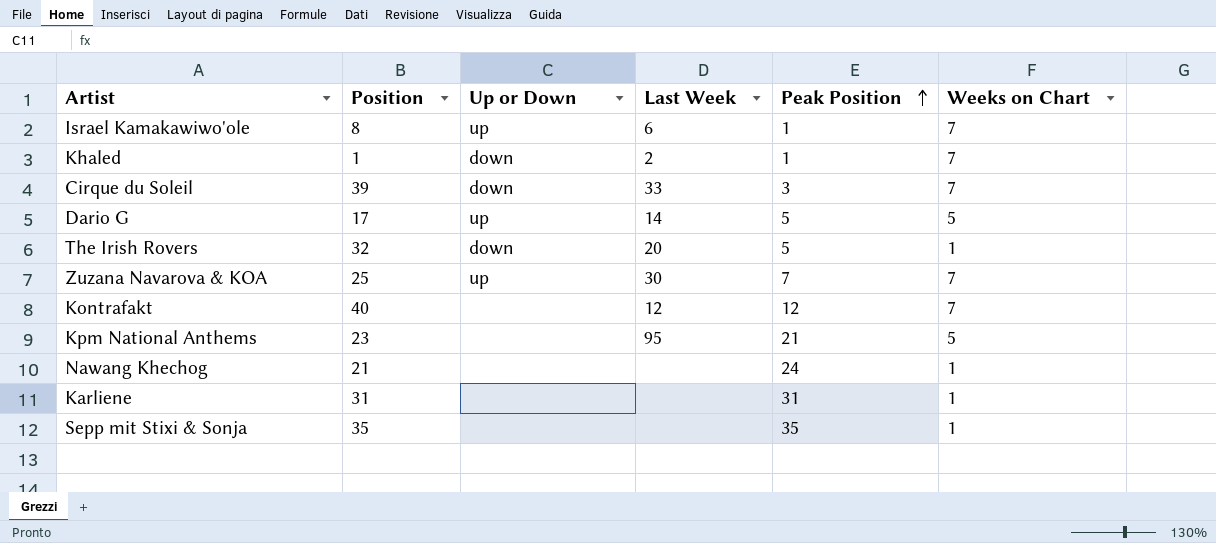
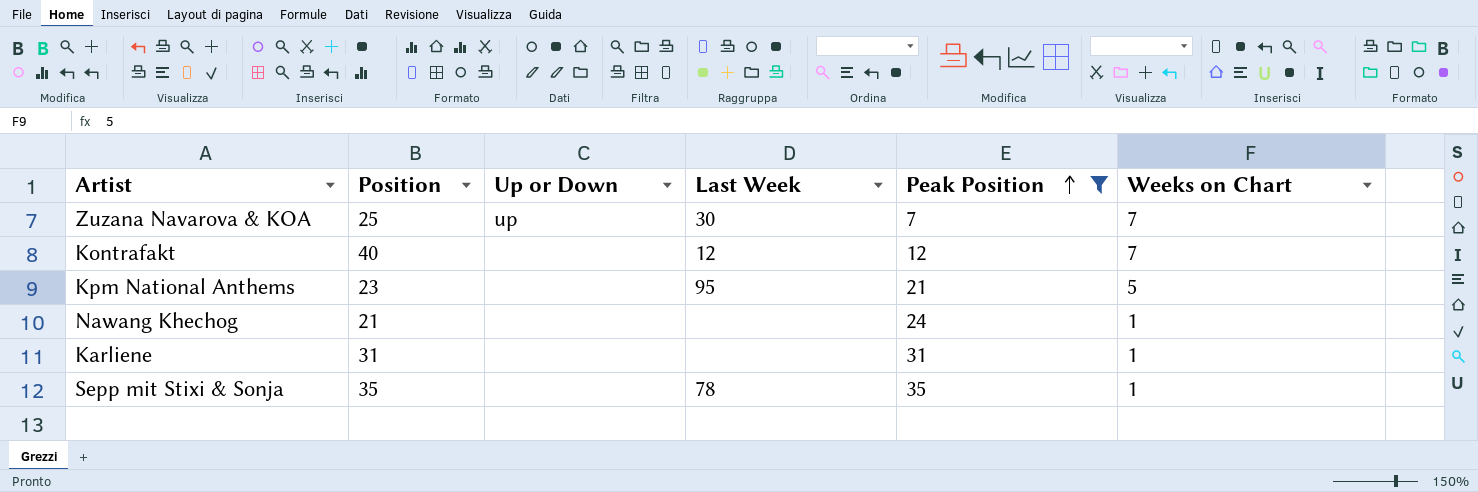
filter: none -> Peak Position >= 7
Sepp mit Stixi & Sonja | Last Week: none -> 78

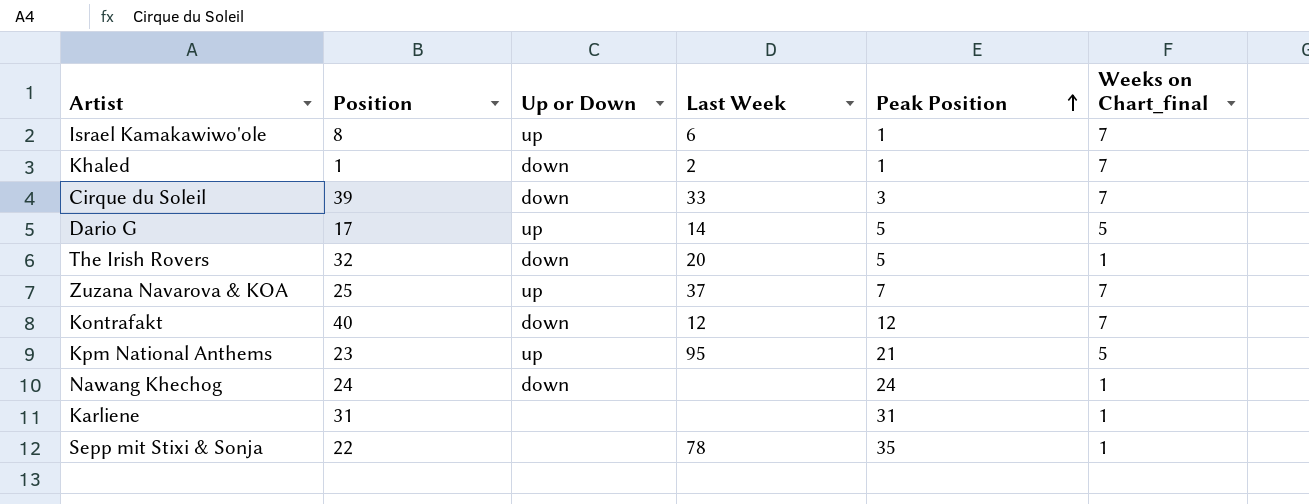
filter: Peak Position >= 7 -> none
column name: Weeks on Chart -> Weeks on Chart_final
Zuzana Navarova & KOA | Last Week: 30 -> 37
Kontrafakt | Up or Down: none -> down
Kpm National Anthems | Up or Down: none -> up
Nawang Khechog | Position: 21 -> 24
Nawang Khechog | Up or Down: none -> down
Sepp mit Stixi & Sonja | Position: 35 -> 22

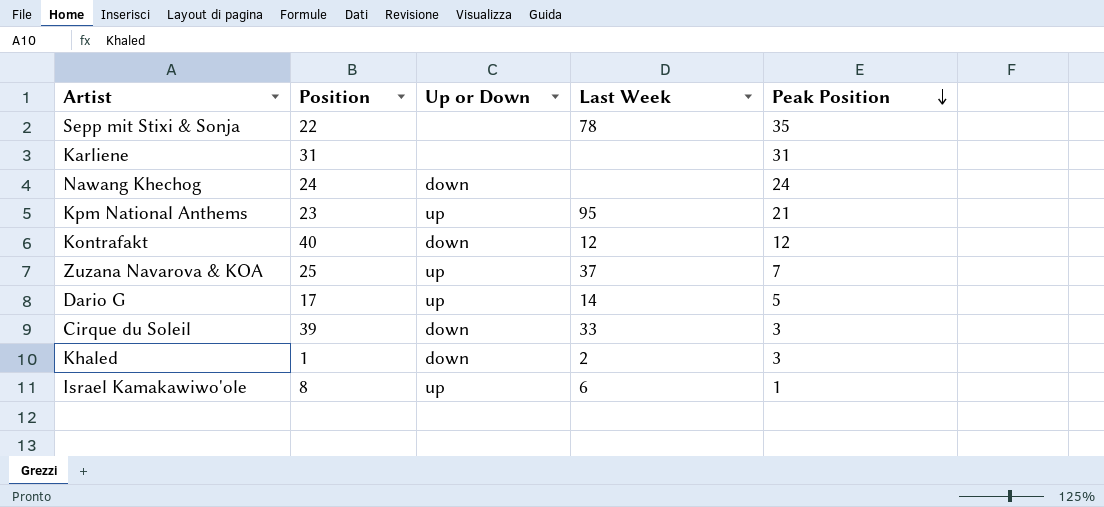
row order: Peak Position ascending -> Peak Position descending
column Weeks on Chart_final | position: 6 -> none
row The Irish Rovers: 32 | down | 20 | 5 | 1 -> none
Khaled | Peak Position: 1 -> 3

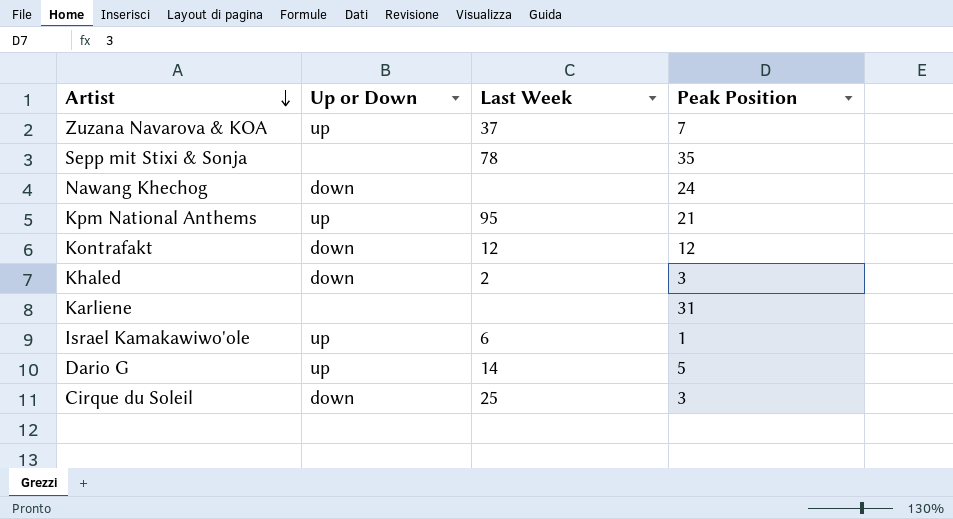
row order: Peak Position descending -> Artist descending
column Position | position: 2 -> none
Cirque du Soleil | Last Week: 33 -> 25

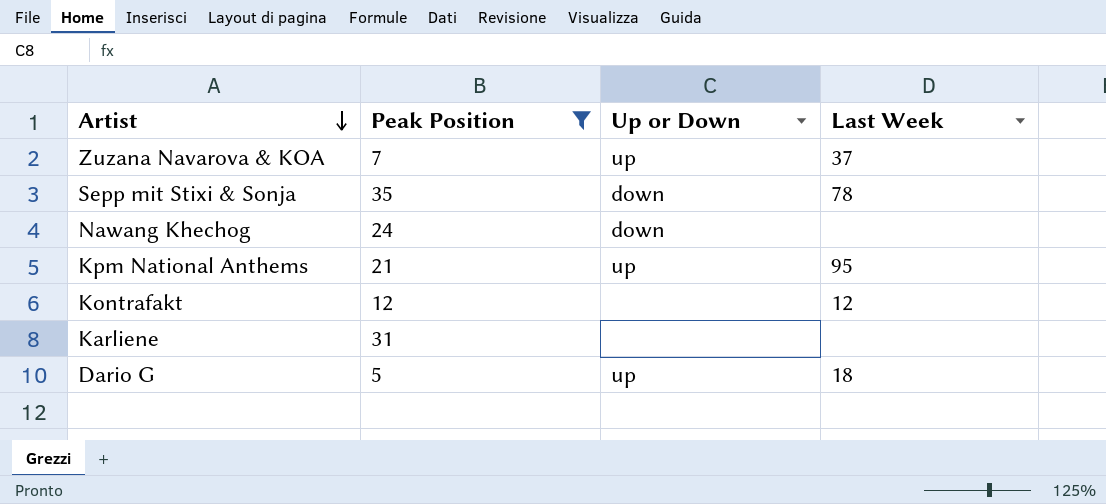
filter: none -> Peak Position >= 5
column Peak Position | position: 4 -> 2
Sepp mit Stixi & Sonja | Up or Down: none -> down
Kontrafakt | Up or Down: down -> none
Dario G | Last Week: 14 -> 18

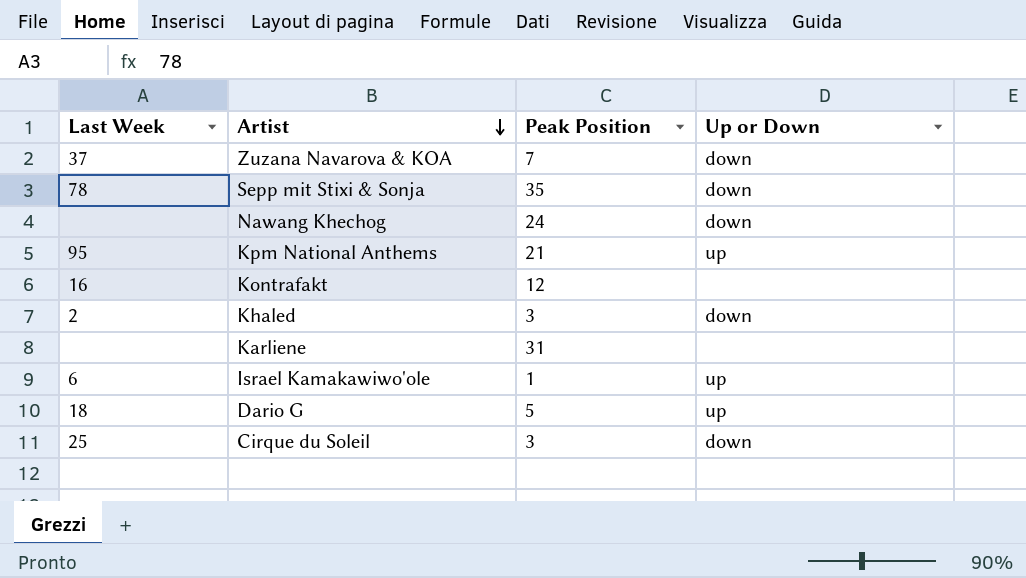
filter: Peak Position >= 5 -> none
column Last Week | position: 4 -> 1
Zuzana Navarova & KOA | Up or Down: up -> down
Kontrafakt | Last Week: 12 -> 16

